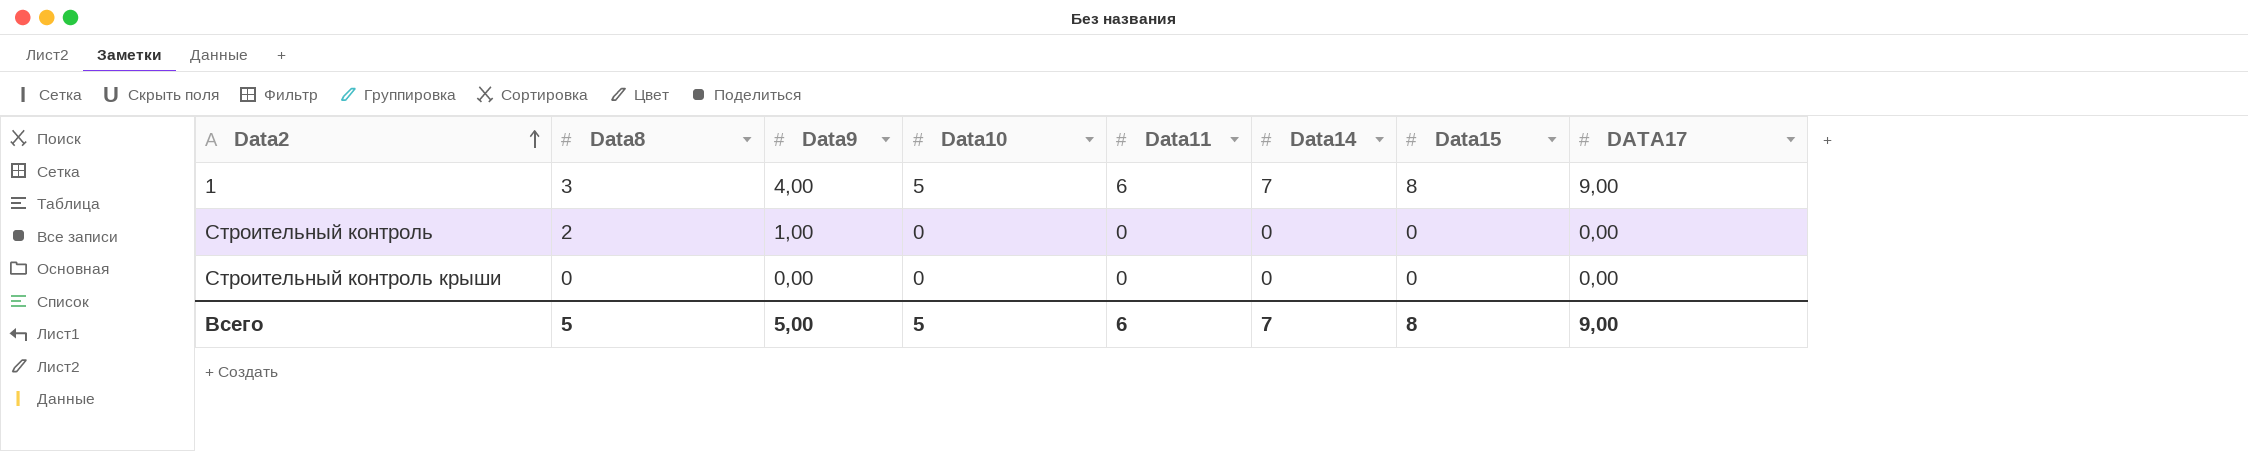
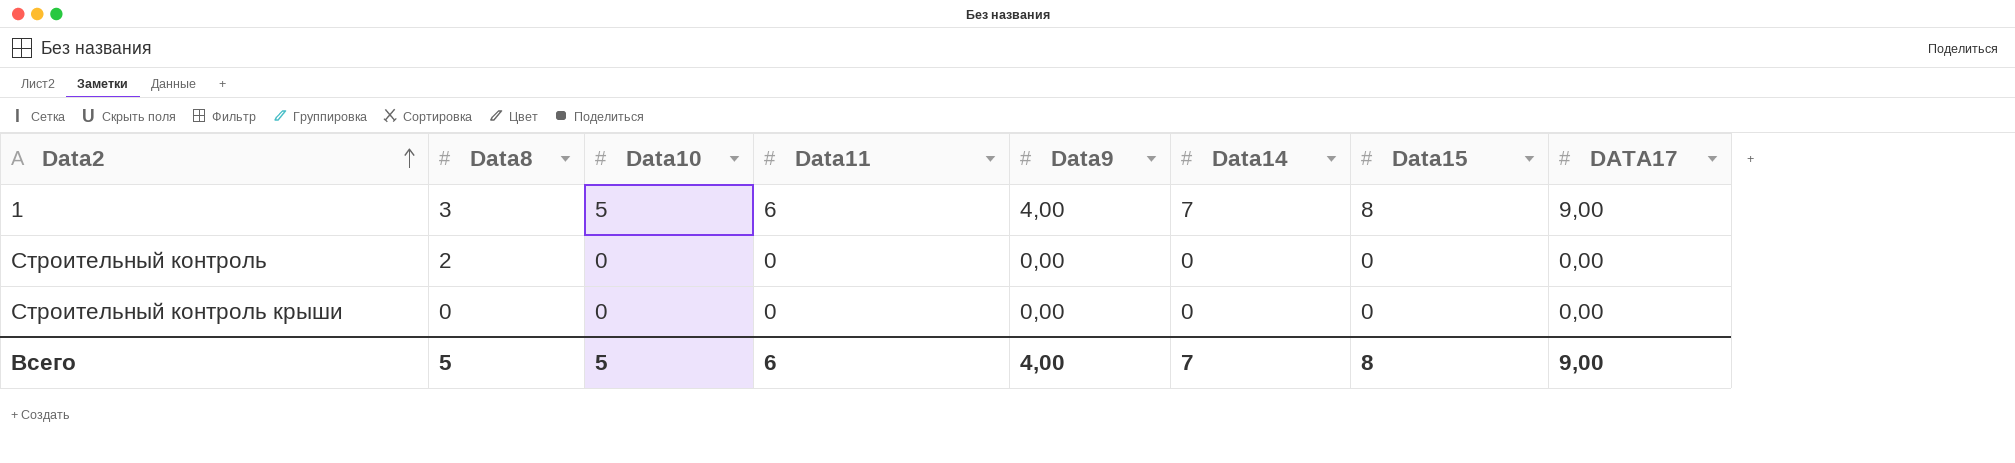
column Data9 | position: 3 -> 5
Строительный контроль | Data9: 1,00 -> 0,00
Всего | Data9: 5,00 -> 4,00

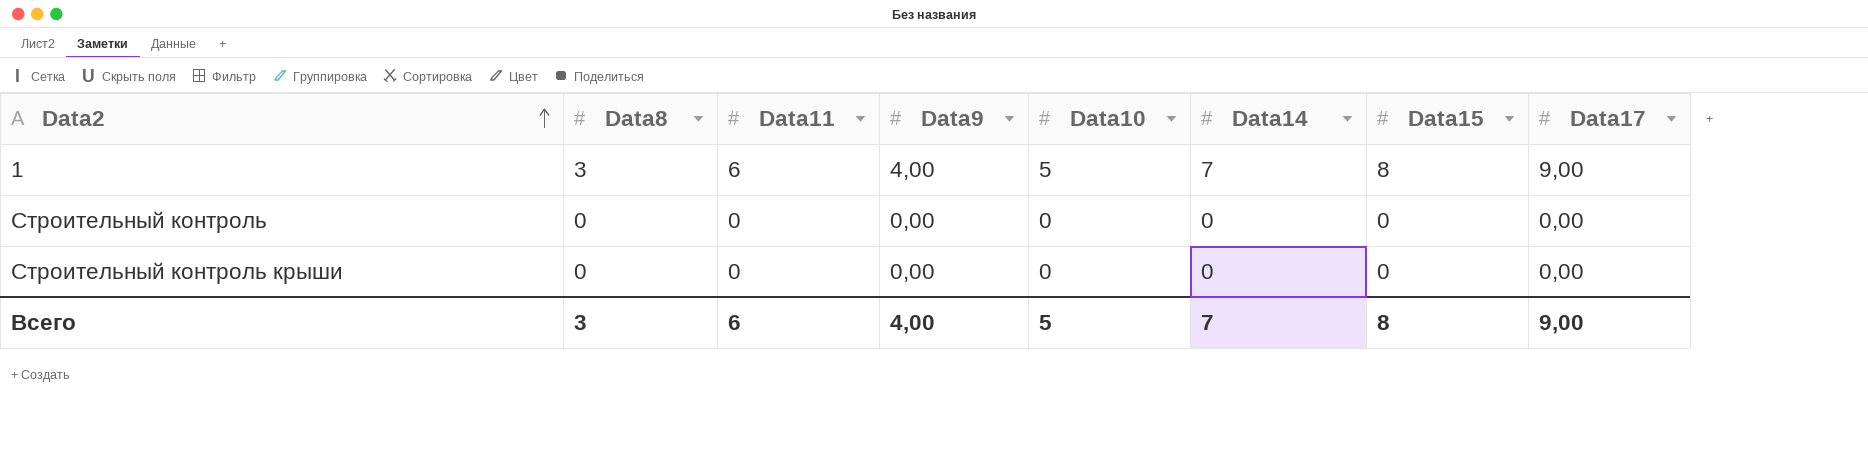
column Data10 | position: 3 -> 5
column name: DATA17 -> Data17
Строительный контроль | Data8: 2 -> 0
Всего | Data8: 5 -> 3

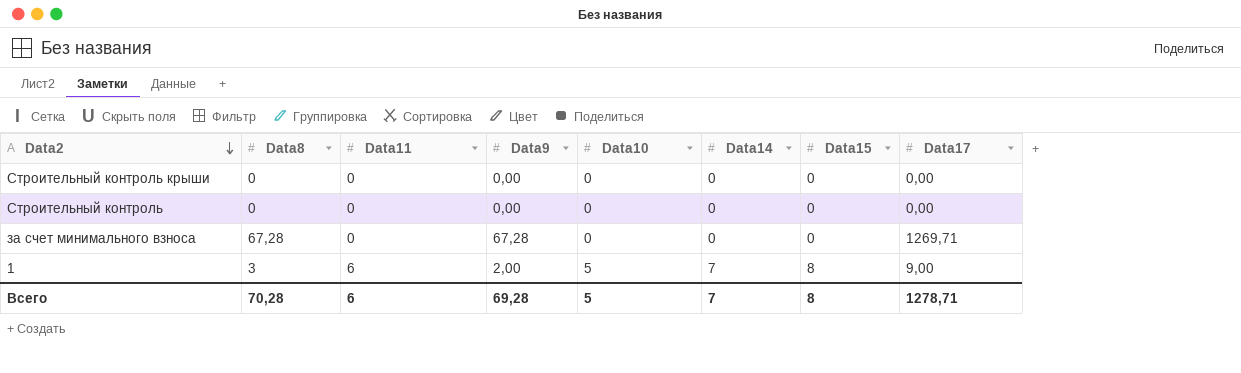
row order: Data2 ascending -> Data2 descending
row за счет минимального взноса: none -> 67,28 | 0 | 67,28 | 0 | 0 | 0 | 1269,71
1 | Data9: 4,00 -> 2,00
Всего | Data8: 3 -> 70,28
Всего | Data9: 4,00 -> 69,28
Всего | Data17: 9,00 -> 1278,71

